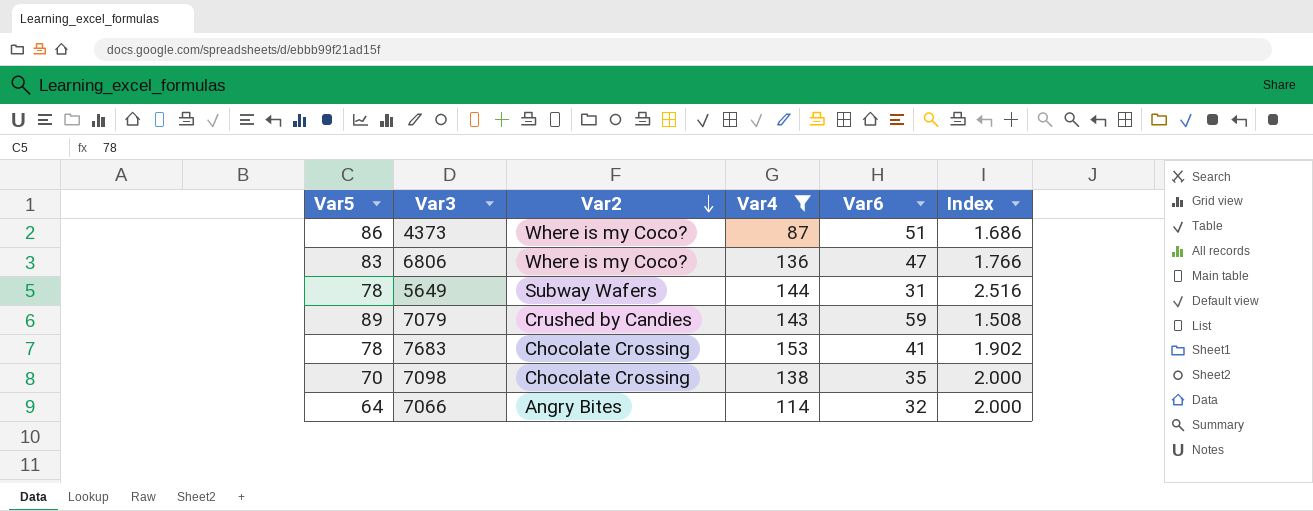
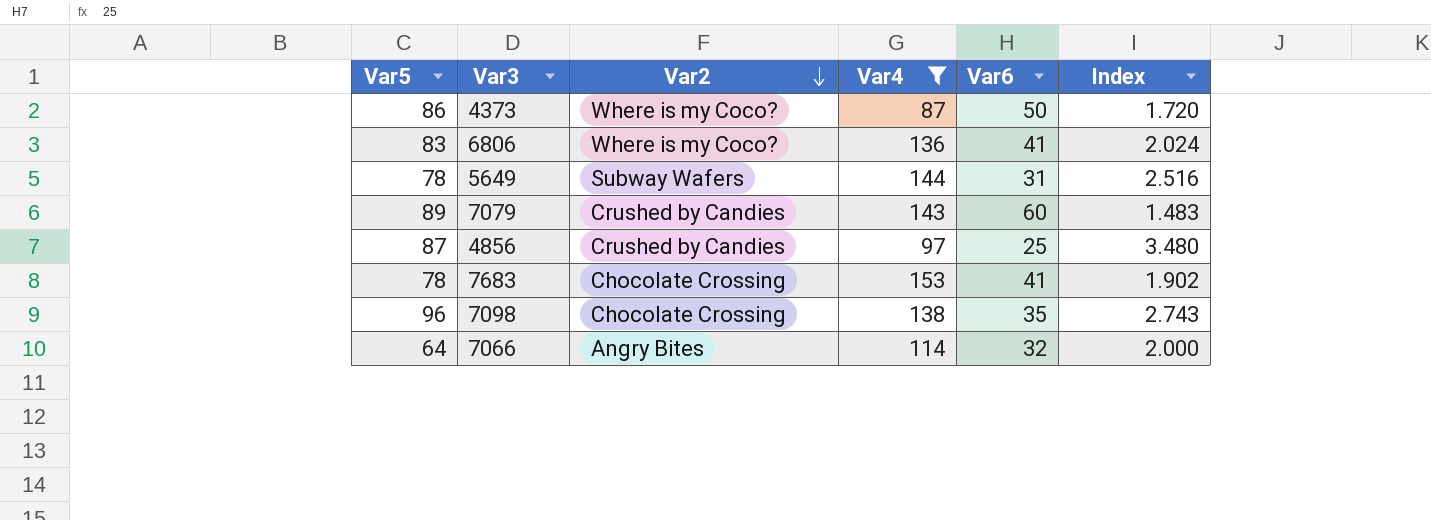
4373 | Var6: 51 -> 50
4373 | Index: 1.686 -> 1.720
6806 | Var6: 47 -> 41
6806 | Index: 1.766 -> 2.024
7079 | Var6: 59 -> 60
7079 | Index: 1.508 -> 1.483
row 4856: none -> 87 | Crushed by Candies | 97 | 25 | 3.480
7098 | Var5: 70 -> 96
7098 | Index: 2.000 -> 2.743

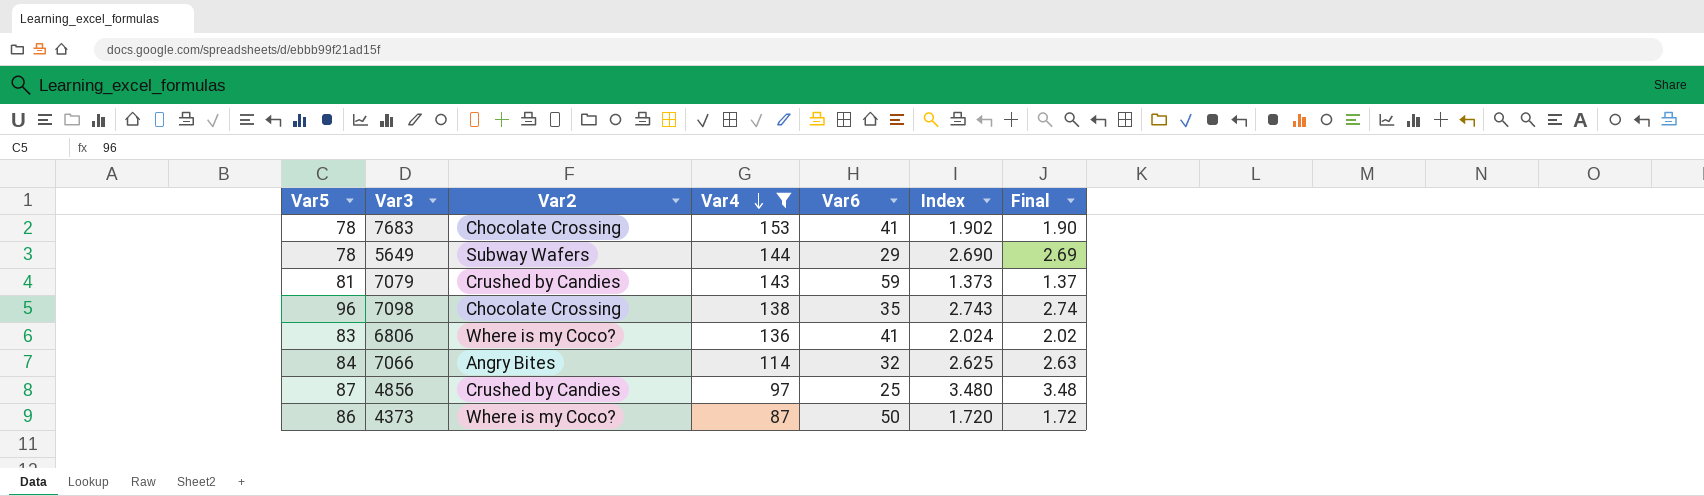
row order: Var2 descending -> Var4 descending
column Final | formula: none -> [Var5] / [Var6]
5649 | Var6: 31 -> 29
5649 | Index: 2.516 -> 2.690
7079 | Var5: 89 -> 81
7079 | Var6: 60 -> 59
7079 | Index: 1.483 -> 1.373
7066 | Var5: 64 -> 84
7066 | Index: 2.000 -> 2.625

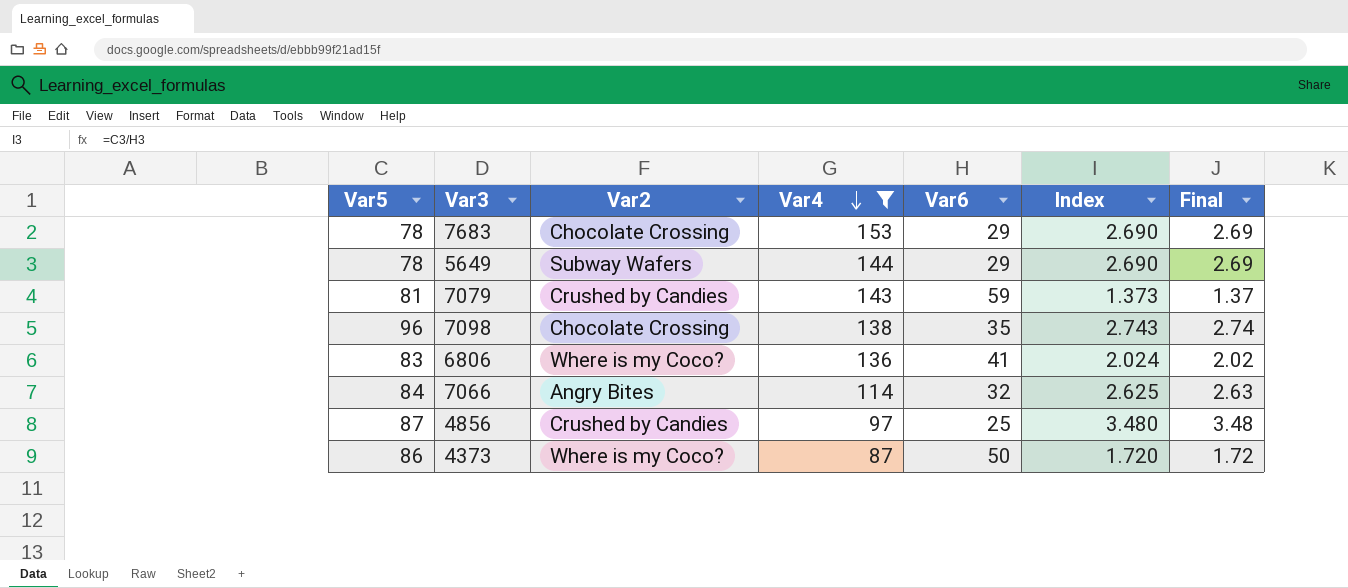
7683 | Var6: 41 -> 29
7683 | Index: 1.902 -> 2.690
7683 | Final: 1.90 -> 2.69

